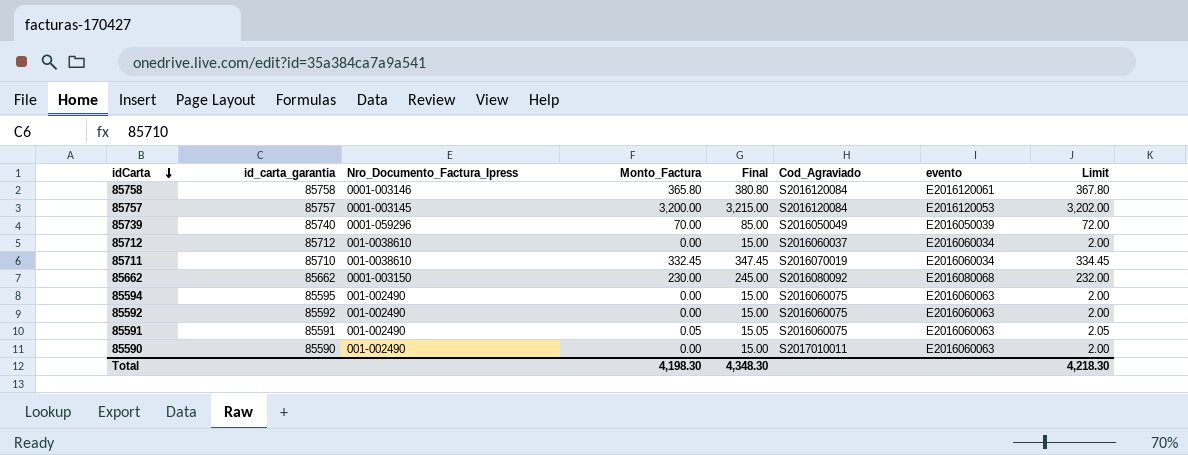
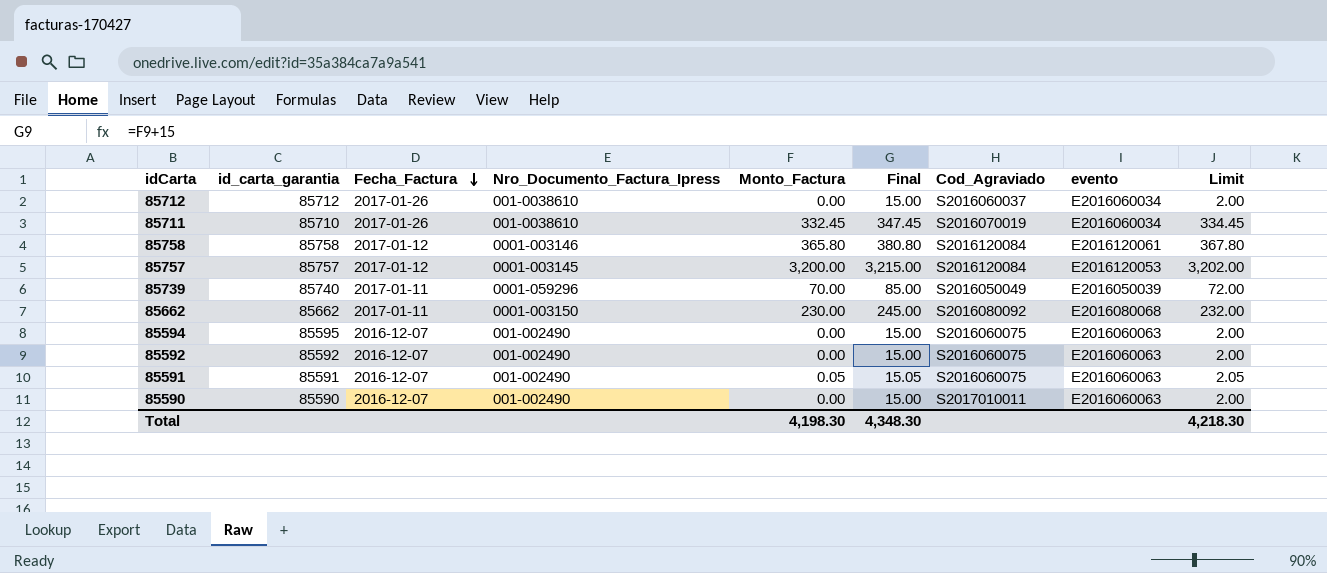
row order: idCarta descending -> Fecha_Factura descending
column Fecha_Factura | position: none -> 3

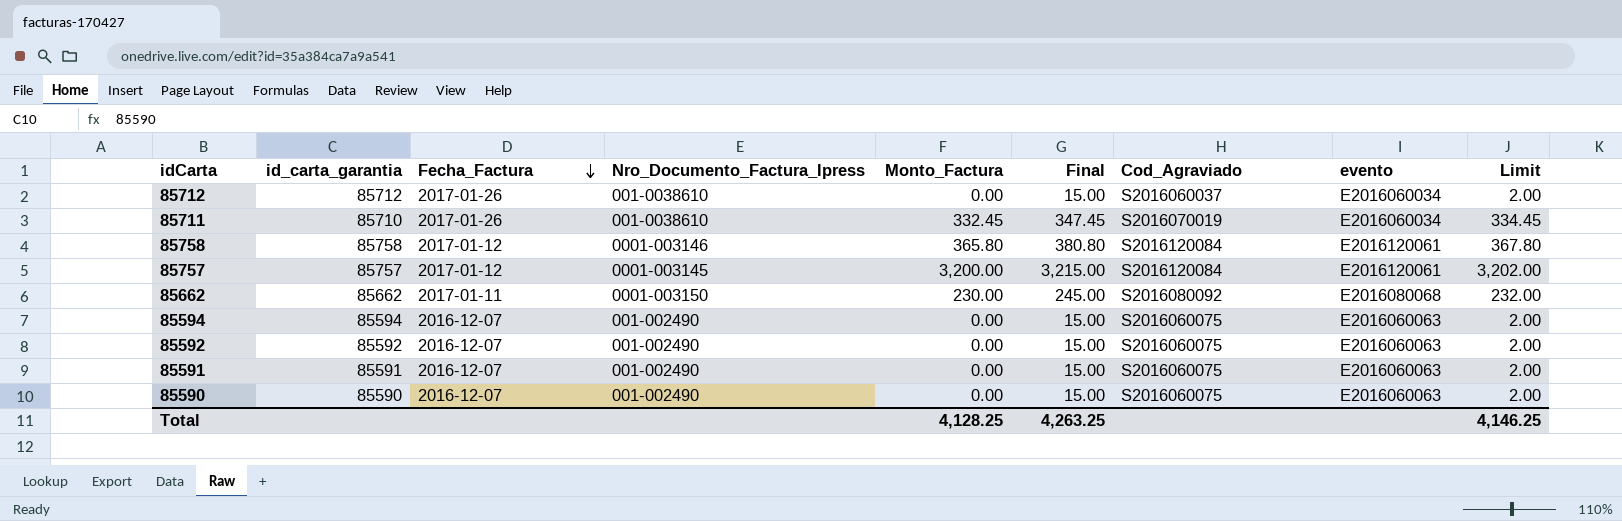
row 85739: 85740 | 2017-01-11 | 0001-059296 | 70.00 | 85.00 | S2016050049 | E2016050039 | 72.00 -> none
85757 | evento: E2016120053 -> E2016120061
85594 | id_carta_garantia: 85595 -> 85594
85591 | Monto_Factura: 0.05 -> 0.00
85591 | Final: 15.05 -> 15.00
85591 | Limit: 2.05 -> 2.00
85590 | Cod_Agraviado: S2017010011 -> S2016060075
Total | Monto_Factura: 4,198.30 -> 4,128.25
Total | Final: 4,348.30 -> 4,263.25
Total | Limit: 4,218.30 -> 4,146.25

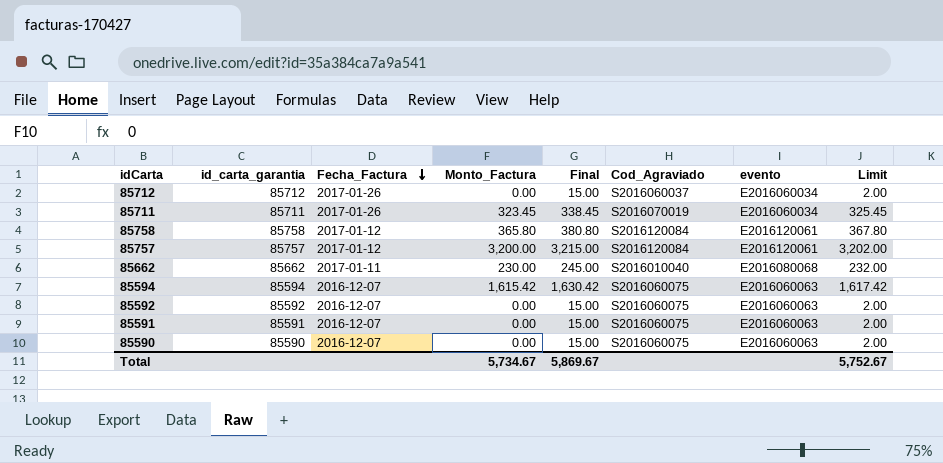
column Nro_Documento_Factura_Ipress | position: 4 -> none
85711 | id_carta_garantia: 85710 -> 85711
85711 | Monto_Factura: 332.45 -> 323.45
85711 | Final: 347.45 -> 338.45
85711 | Limit: 334.45 -> 325.45
85662 | Cod_Agraviado: S2016080092 -> S2016010040
85594 | Monto_Factura: 0.00 -> 1,615.42
85594 | Final: 15.00 -> 1,630.42
85594 | Limit: 2.00 -> 1,617.42
Total | Monto_Factura: 4,128.25 -> 5,734.67
Total | Final: 4,263.25 -> 5,869.67
Total | Limit: 4,146.25 -> 5,752.67

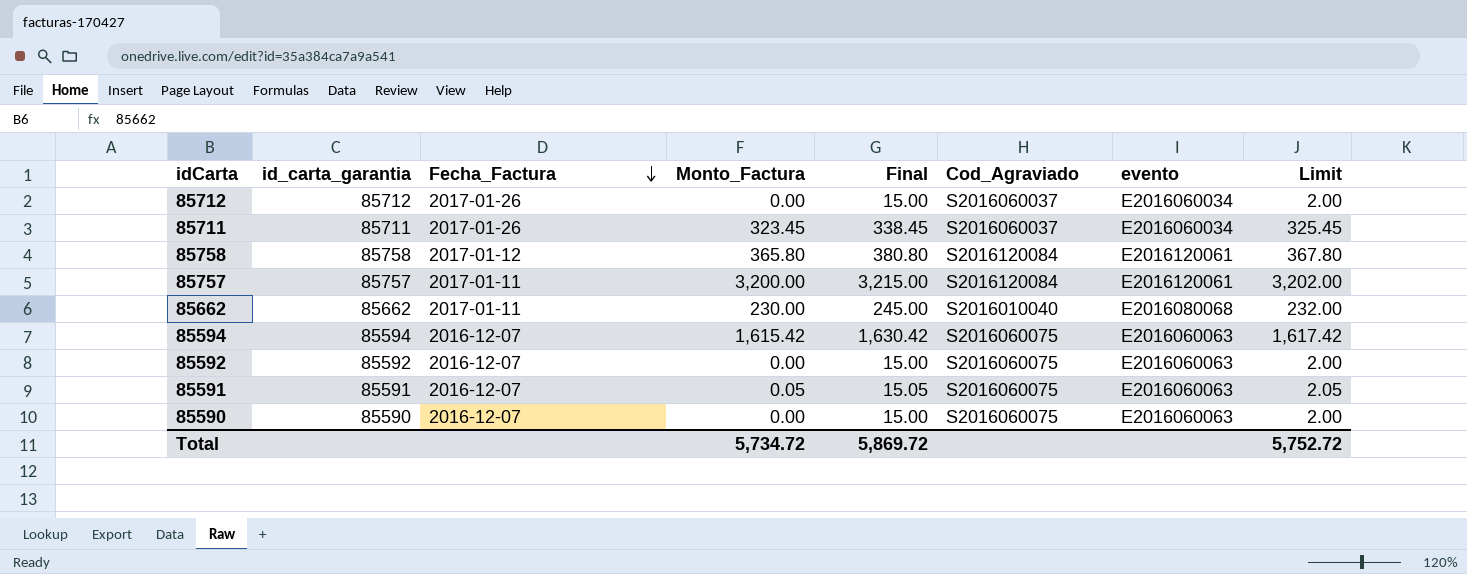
85711 | Cod_Agraviado: S2016070019 -> S2016060037
85757 | Fecha_Factura: 2017-01-12 -> 2017-01-11
85591 | Monto_Factura: 0.00 -> 0.05
85591 | Final: 15.00 -> 15.05
85591 | Limit: 2.00 -> 2.05
Total | Monto_Factura: 5,734.67 -> 5,734.72
Total | Final: 5,869.67 -> 5,869.72
Total | Limit: 5,752.67 -> 5,752.72

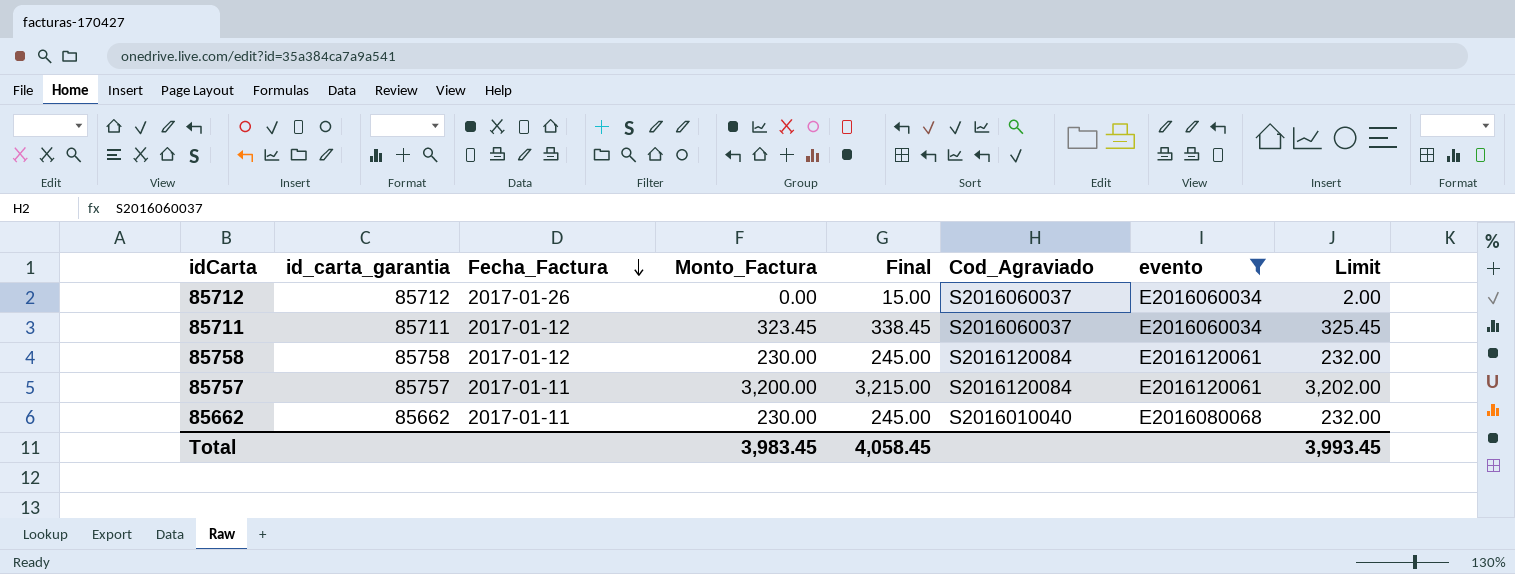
filter: none -> evento != E2016060063
85711 | Fecha_Factura: 2017-01-26 -> 2017-01-12
85758 | Monto_Factura: 365.80 -> 230.00
85758 | Final: 380.80 -> 245.00
85758 | Limit: 367.80 -> 232.00
Total | Monto_Factura: 5,734.72 -> 3,983.45
Total | Final: 5,869.72 -> 4,058.45
Total | Limit: 5,752.72 -> 3,993.45

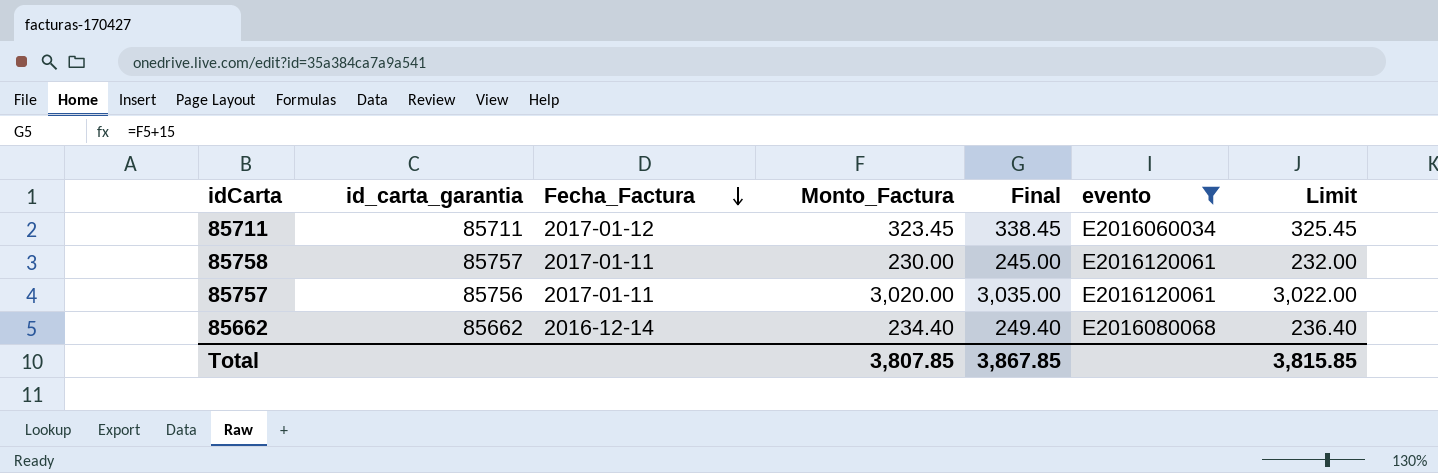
column Cod_Agraviado | position: 6 -> none
row 85712: 85712 | 2017-01-26 | 0.00 | 15.00 | S2016060037 | E2016060034 | 2.00 -> none
85758 | id_carta_garantia: 85758 -> 85757
85758 | Fecha_Factura: 2017-01-12 -> 2017-01-11
85757 | id_carta_garantia: 85757 -> 85756
85757 | Monto_Factura: 3,200.00 -> 3,020.00
85757 | Final: 3,215.00 -> 3,035.00
85757 | Limit: 3,202.00 -> 3,022.00
85662 | Fecha_Factura: 2017-01-11 -> 2016-12-14
85662 | Monto_Factura: 230.00 -> 234.40
85662 | Final: 245.00 -> 249.40
85662 | Limit: 232.00 -> 236.40
Total | Monto_Factura: 3,983.45 -> 3,807.85
Total | Final: 4,058.45 -> 3,867.85
Total | Limit: 3,993.45 -> 3,815.85

